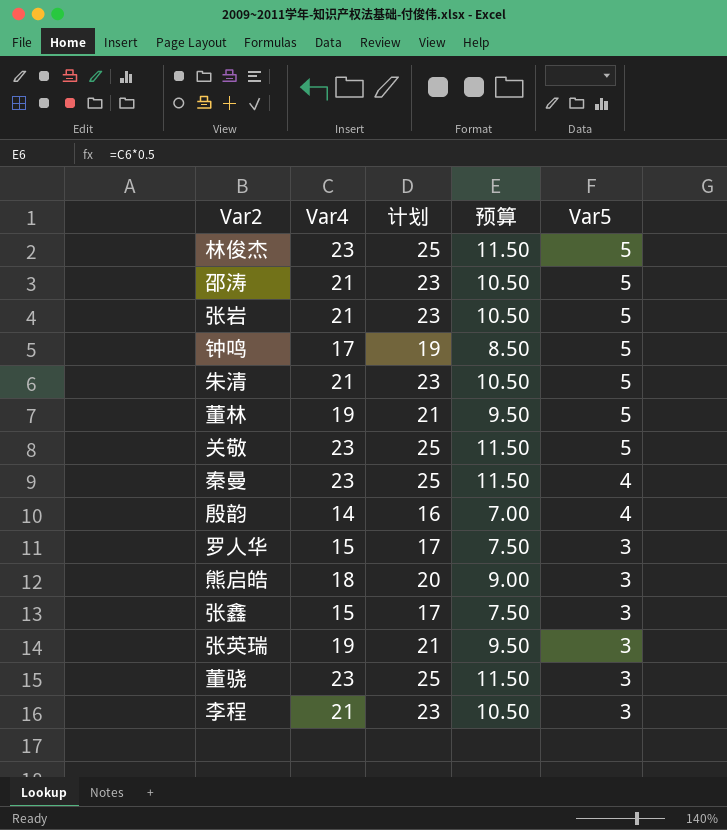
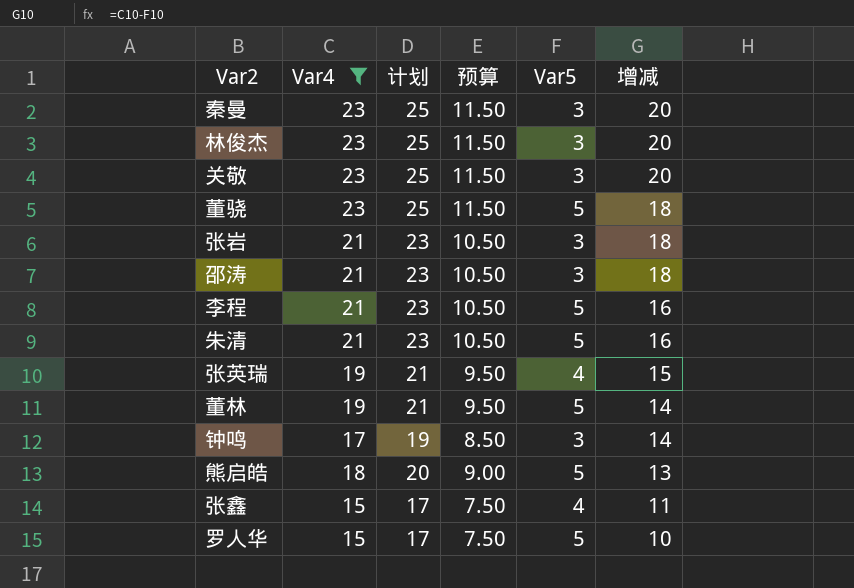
filter: none -> Var4 != 14
row order: Var5 descending -> 增减 descending
column 增减 | formula: none -> [Var4] - [Var5]
秦曼 | Var5: 4 -> 3
林俊杰 | Var5: 5 -> 3
关敬 | Var5: 5 -> 3
董骁 | Var5: 3 -> 5
张岩 | Var5: 5 -> 3
邵涛 | Var5: 5 -> 3
李程 | Var5: 3 -> 5
张英瑞 | Var5: 3 -> 4
钟鸣 | Var5: 5 -> 3
熊启皓 | Var5: 3 -> 5
张鑫 | Var5: 3 -> 4
罗人华 | Var5: 3 -> 5

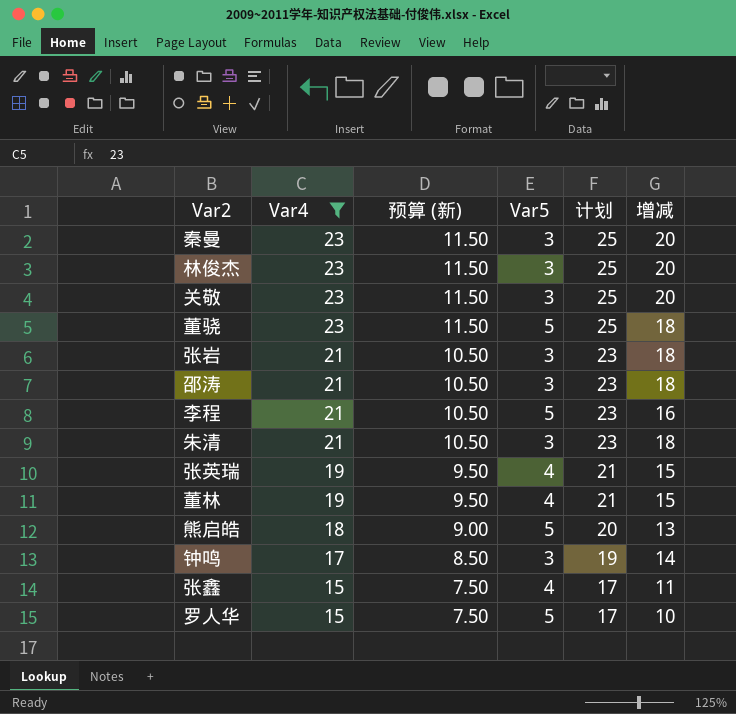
row order: 增减 descending -> Var4 descending
column name: 预算 -> 预算 (新)
column 计划 | position: 3 -> 5
朱清 | Var5: 5 -> 3
朱清 | 增减: 16 -> 18
董林 | Var5: 5 -> 4
董林 | 增减: 14 -> 15

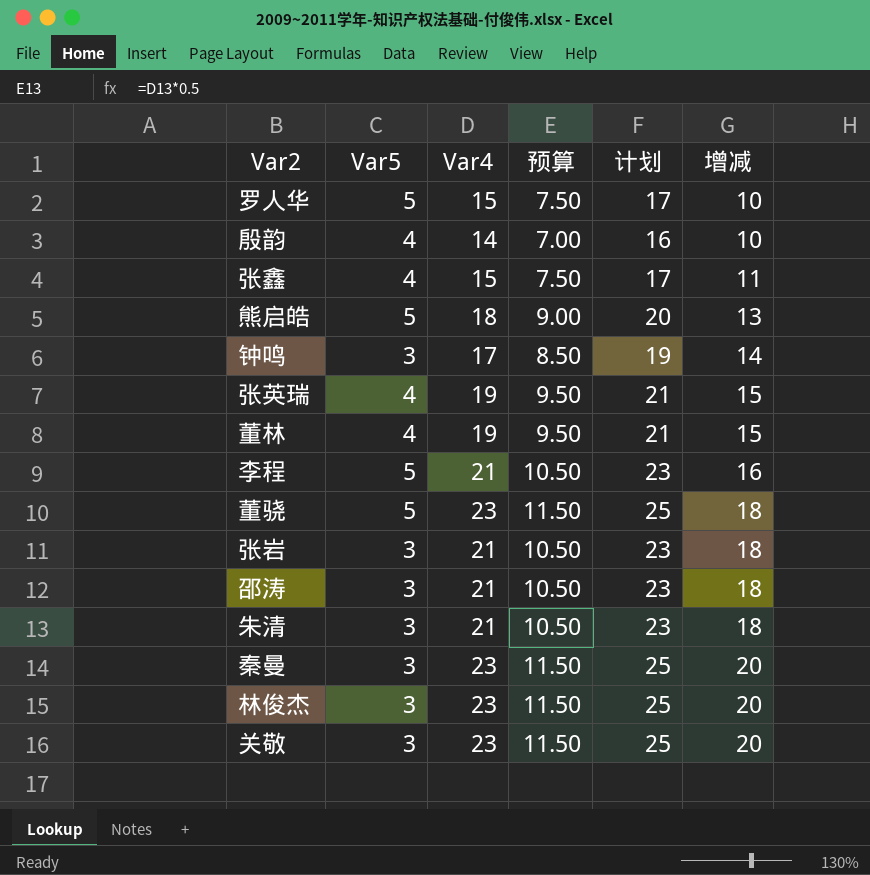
filter: Var4 != 14 -> none
row order: Var4 descending -> 增减 ascending
column Var5 | position: 4 -> 2
column name: 预算 (新) -> 预算

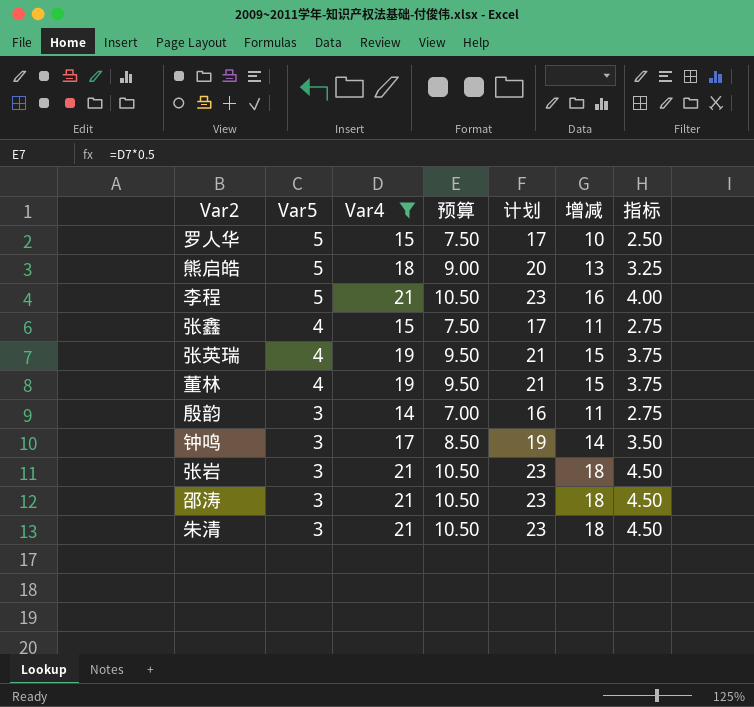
filter: none -> Var4 != 23
row order: 增减 ascending -> Var5 descending
column 指标 | formula: none -> [增减] * 0.25
殷韵 | Var5: 4 -> 3
殷韵 | 增减: 10 -> 11

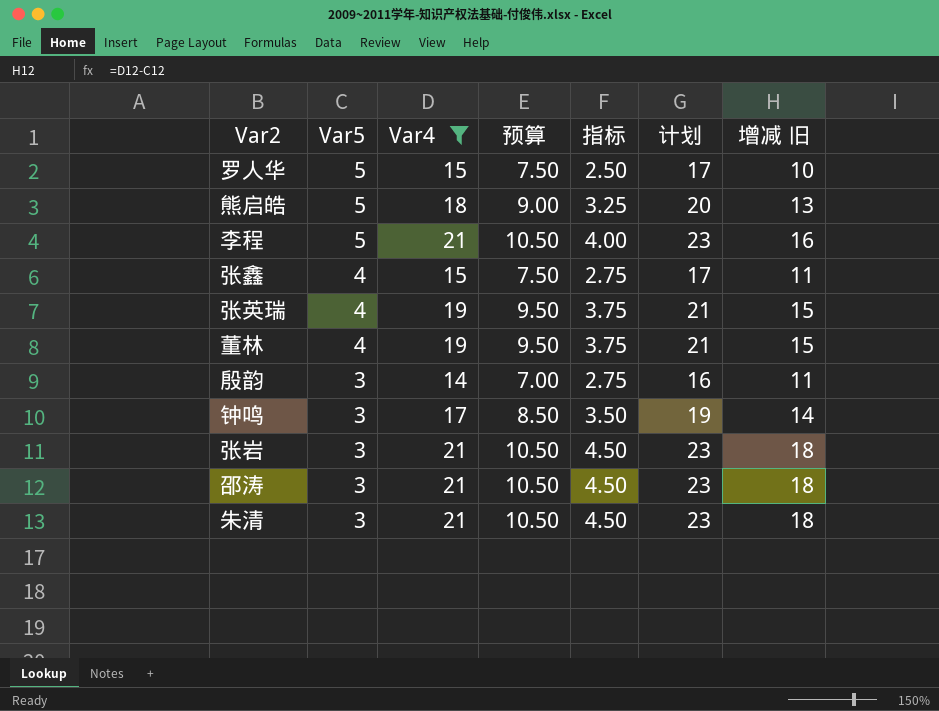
column 指标 | position: 7 -> 5
column name: 增减 -> 增减 旧

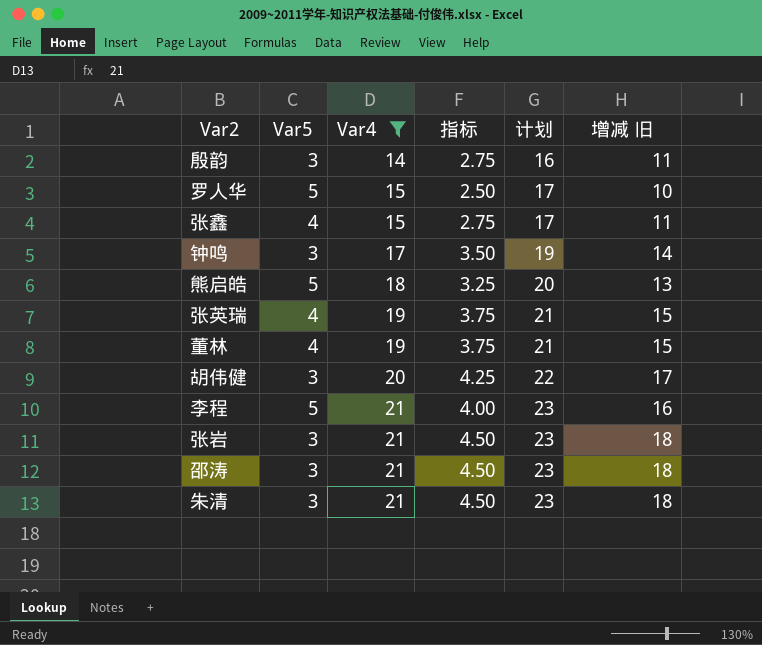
row order: Var5 descending -> Var4 ascending
column 预算 | formula: [Var4] * 0.5 -> none
row 胡伟健: none -> 3 | 20 | 4.25 | 22 | 17

